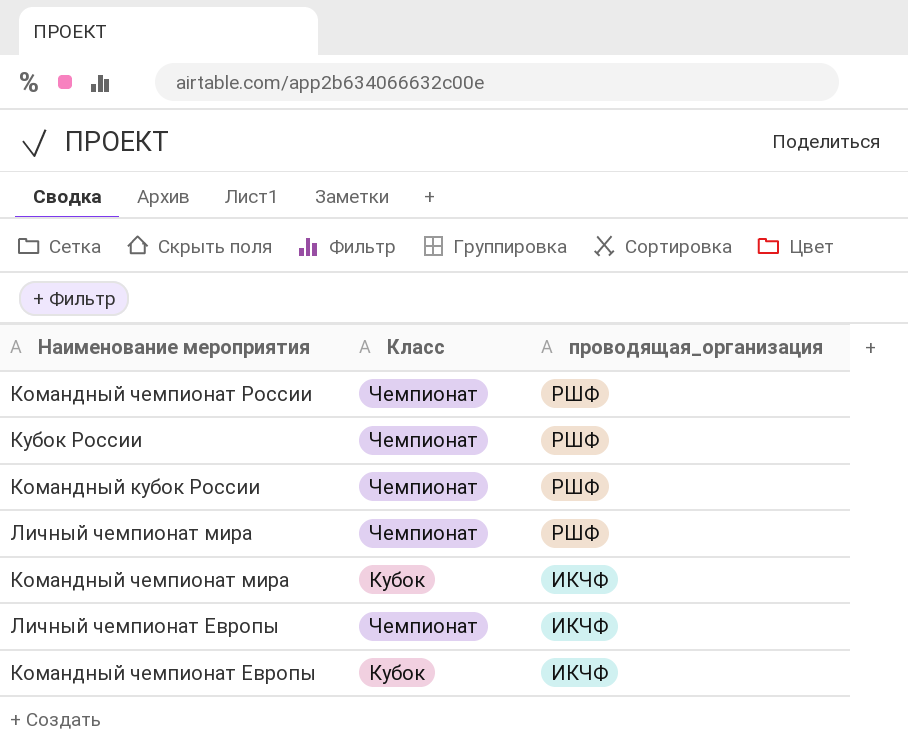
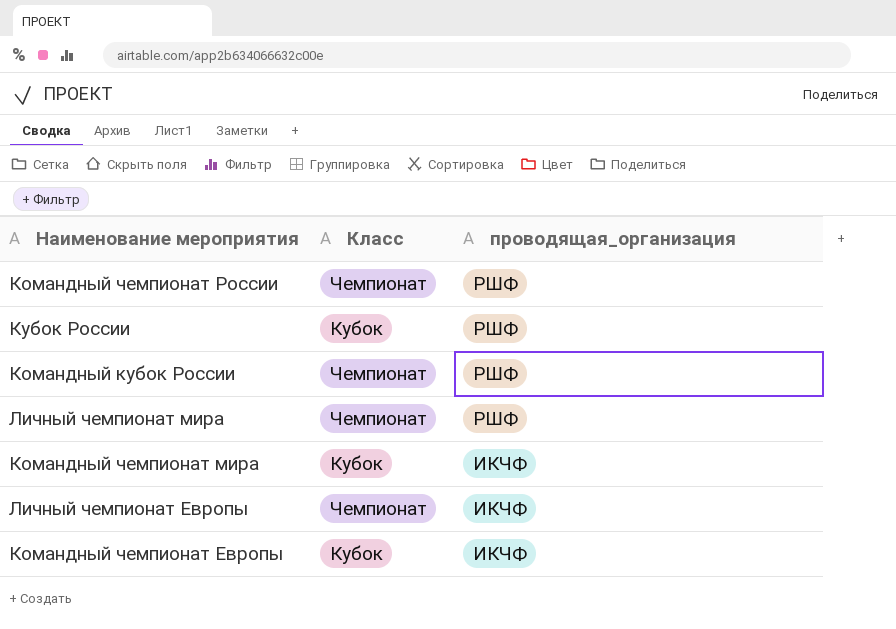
Кубок России | Класс: Чемпионат -> Кубок

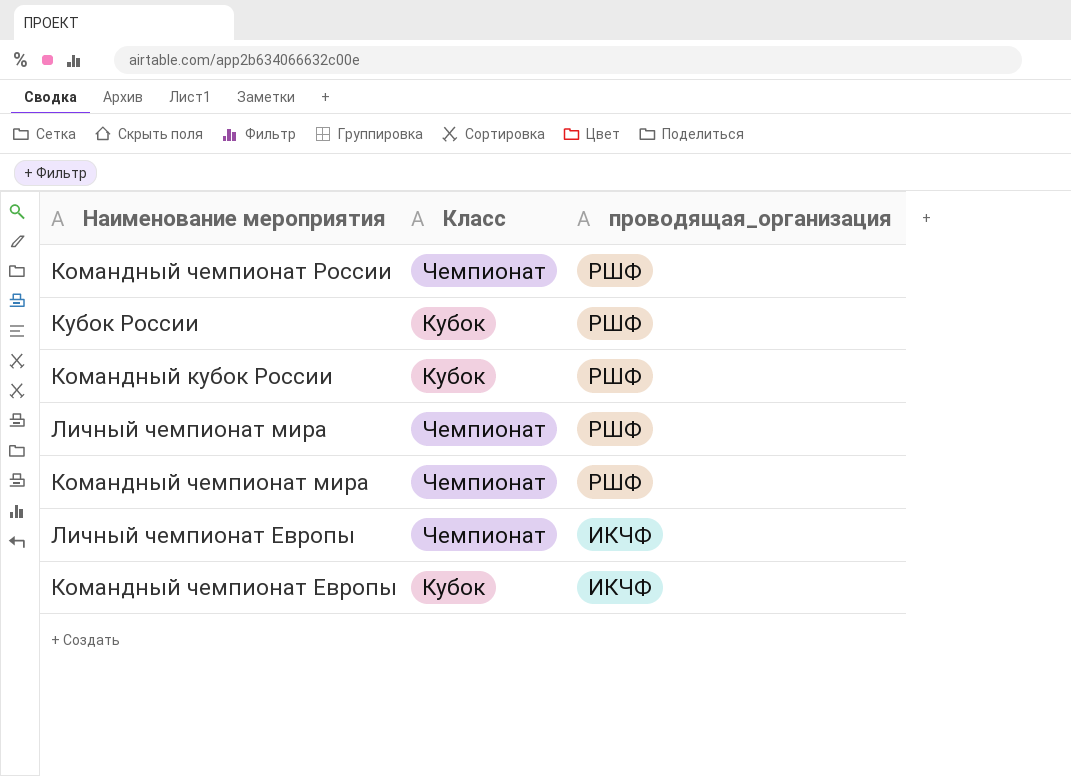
Командный кубок России | Класс: Чемпионат -> Кубок
Командный чемпионат мира | Класс: Кубок -> Чемпионат
Командный чемпионат мира | проводящая_организация: ИКЧФ -> РШФ

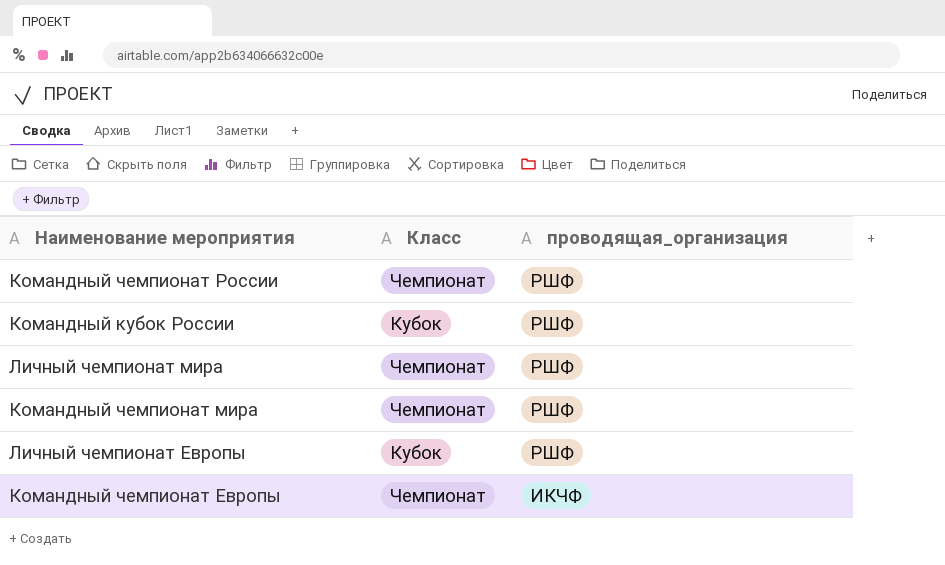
row Кубок России: Кубок | РШФ -> none
Личный чемпионат Европы | Класс: Чемпионат -> Кубок
Личный чемпионат Европы | проводящая_организация: ИКЧФ -> РШФ
Командный чемпионат Европы | Класс: Кубок -> Чемпионат

